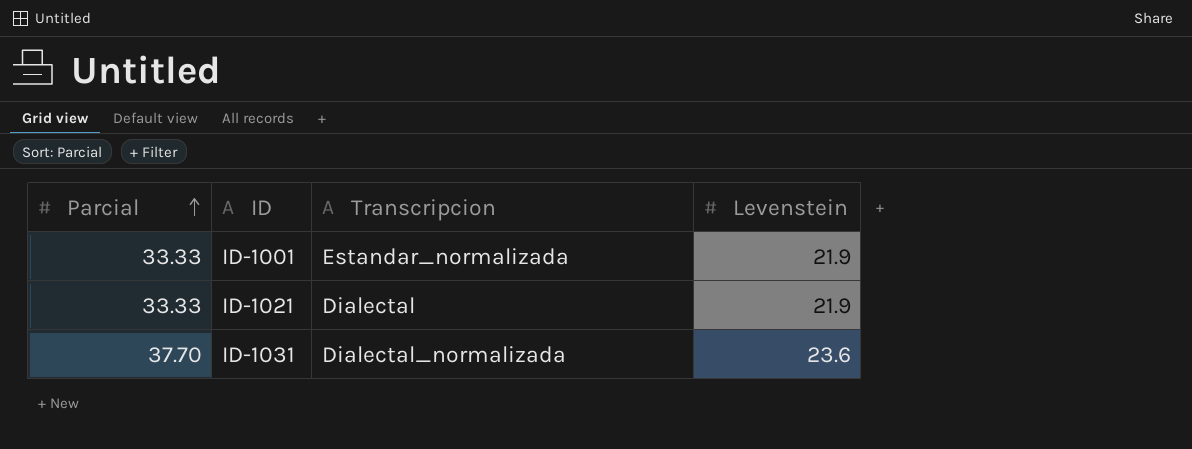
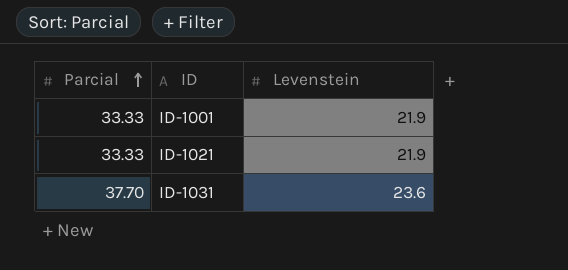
column Transcripcion | position: 3 -> none

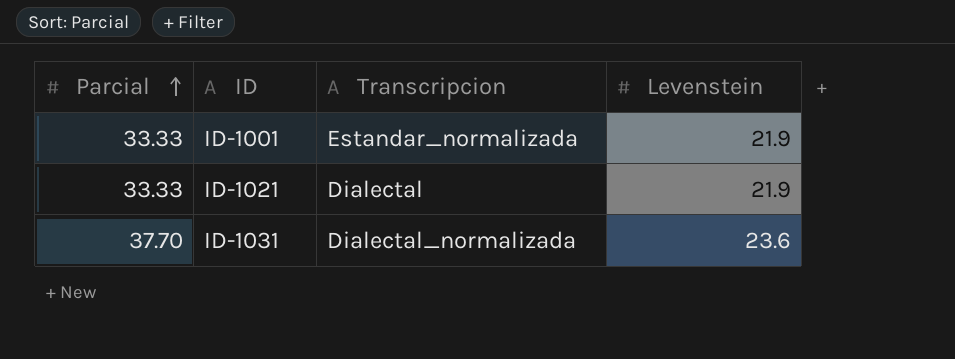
column Transcripcion | position: none -> 3

